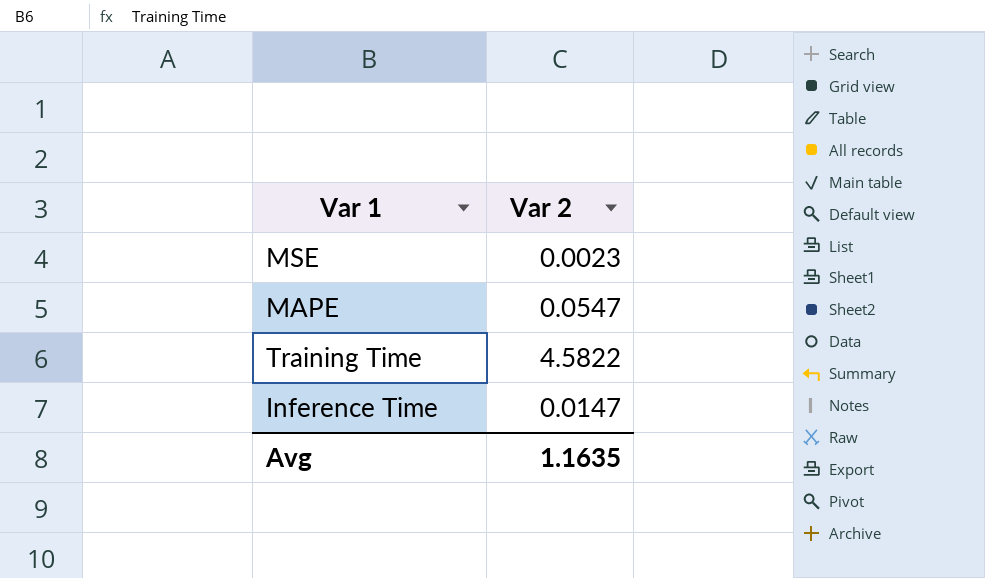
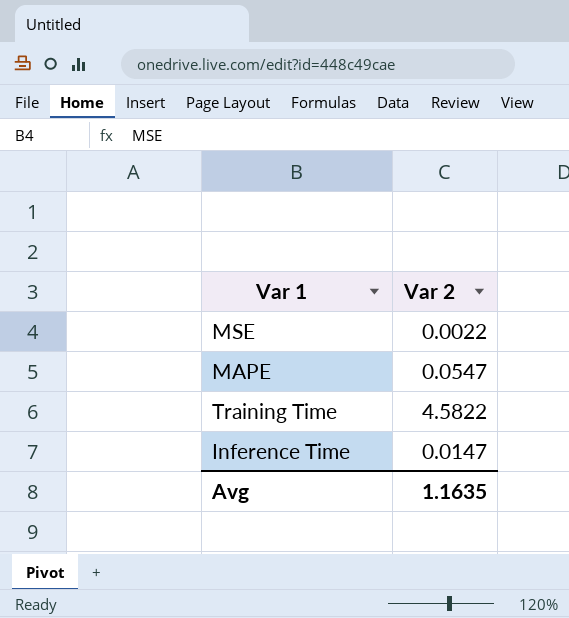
MSE | Var 2: 0.0023 -> 0.0022

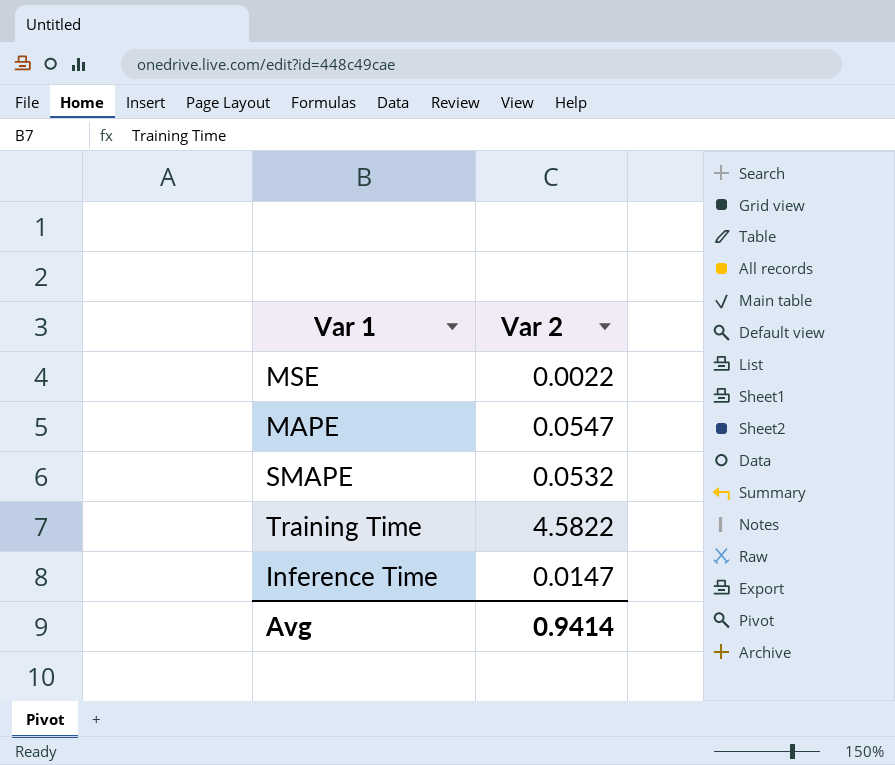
row SMAPE: none -> 0.0532
Avg | Var 2: 1.1635 -> 0.9414

